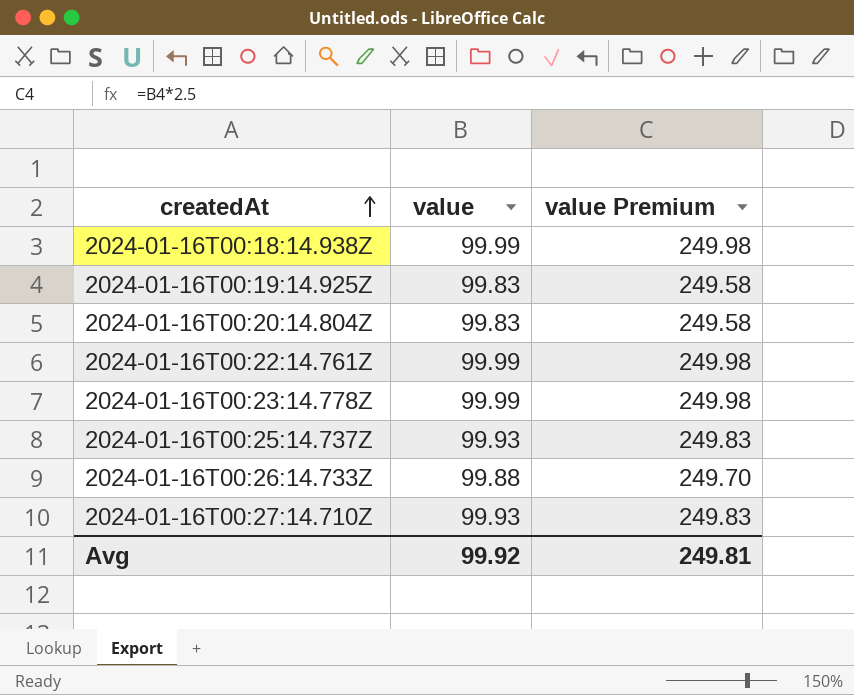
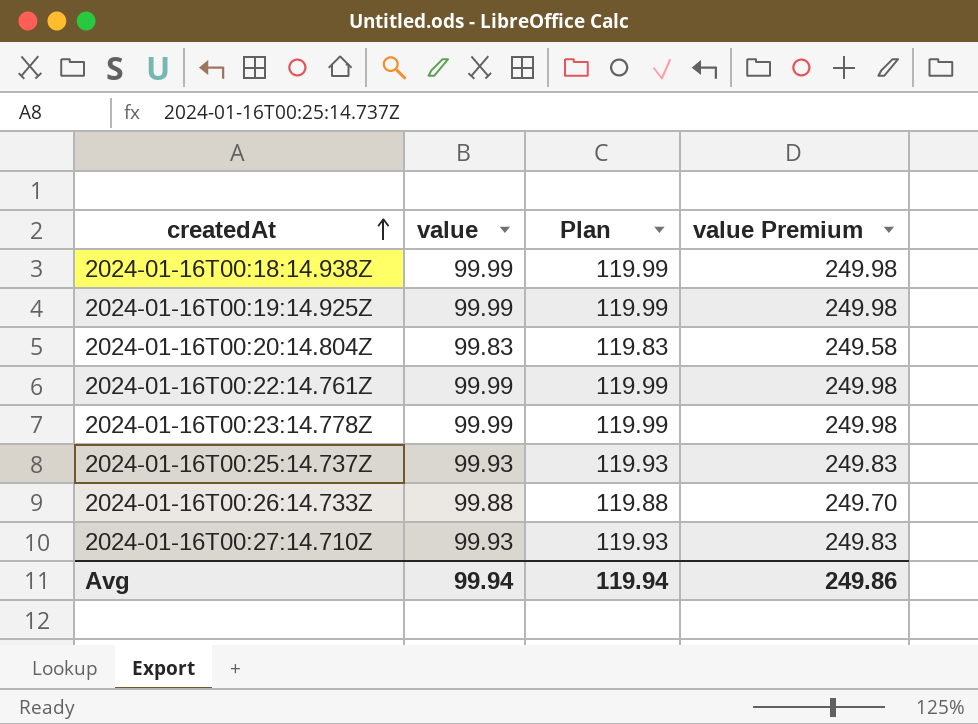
column Plan | formula: none -> [value] + 20
2024-01-16T00:19:14.925Z | value: 99.83 -> 99.99
2024-01-16T00:19:14.925Z | value Premium: 249.58 -> 249.98
Avg | value: 99.92 -> 99.94
Avg | value Premium: 249.81 -> 249.86

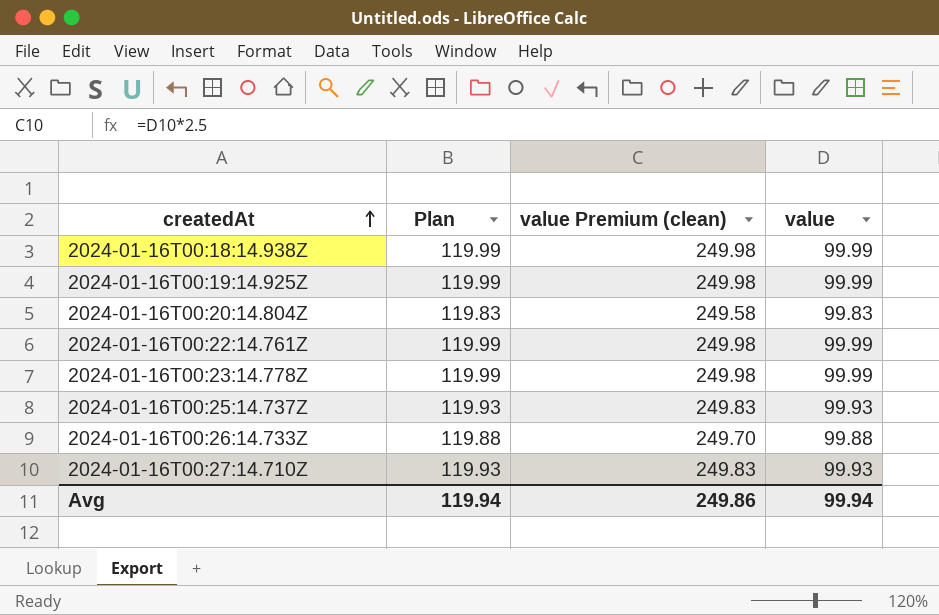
column name: value Premium -> value Premium (clean)
column value | position: 2 -> 4

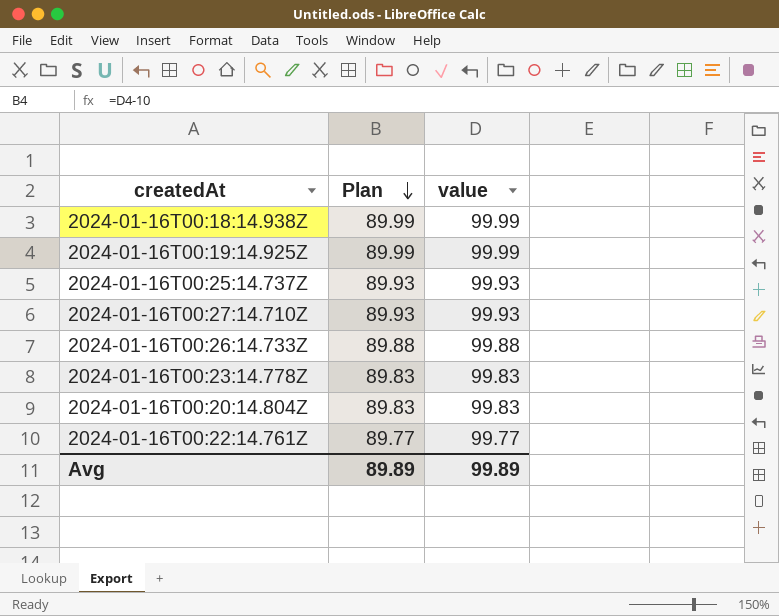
row order: createdAt ascending -> Plan descending
column value Premium (clean) | formula: [value] * 2.5 -> none
column Plan | formula: [value] + 20 -> [value] - 10
2024-01-16T00:23:14.778Z | value: 99.99 -> 99.83
2024-01-16T00:22:14.761Z | value: 99.99 -> 99.77
Avg | Plan: 119.94 -> 89.89
Avg | value: 99.94 -> 99.89

